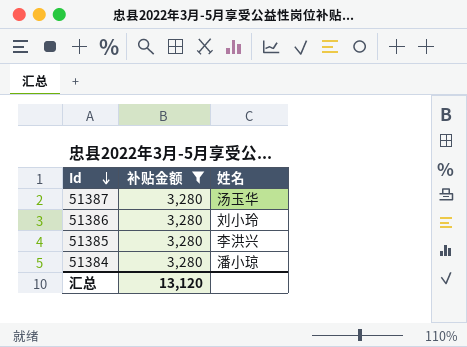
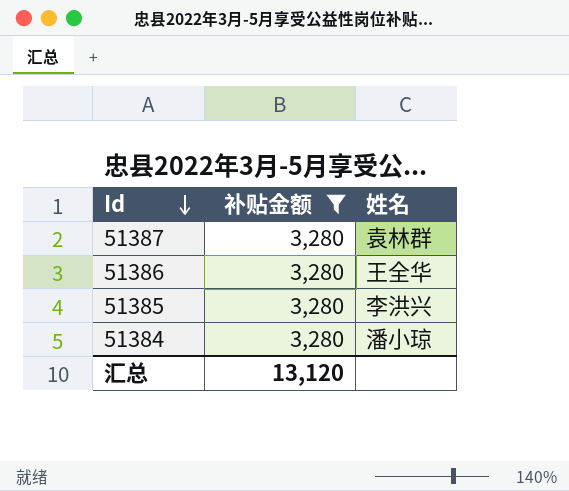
51387 | 姓名: 汤玉华 -> 袁林群
51386 | 姓名: 刘小玲 -> 王全华

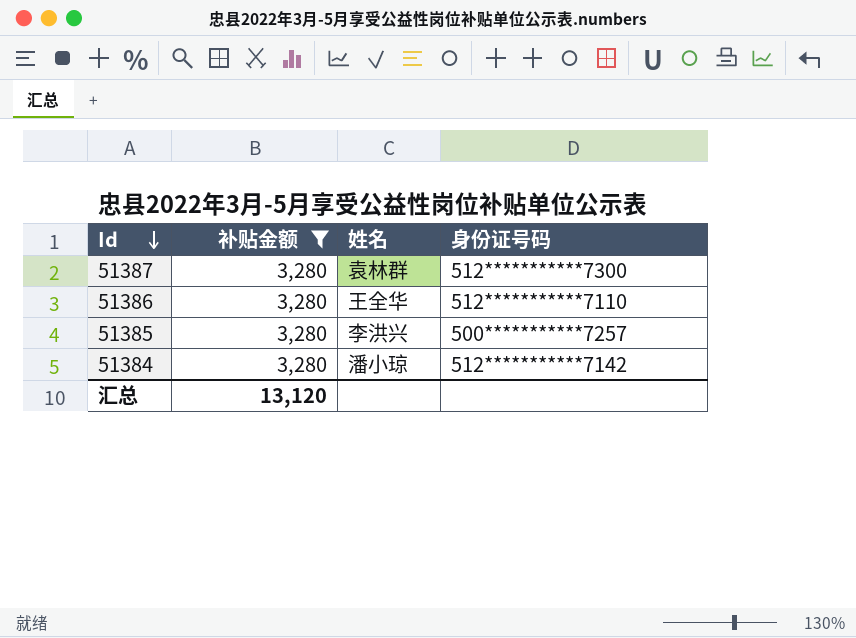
column 身份证号码 | position: none -> 4

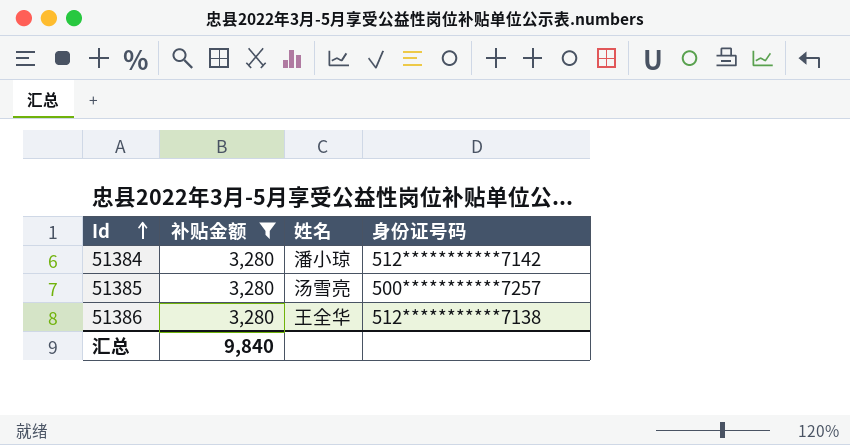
row order: Id descending -> Id ascending
row 51387: 3,280 | 袁林群 | 512***********7300 -> none
51385 | 姓名: 李洪兴 -> 汤雪亮
51386 | 身份证号码: 512***********7110 -> 512***********7138
汇总 | 补贴金额: 13,120 -> 9,840

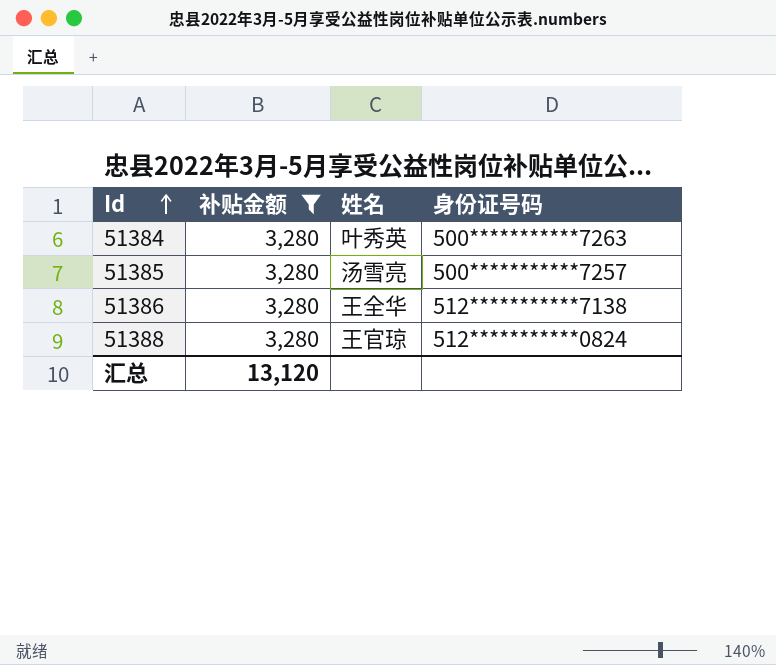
51384 | 姓名: 潘小琼 -> 叶秀英
51384 | 身份证号码: 512***********7142 -> 500***********7263
row 51388: none -> 3,280 | 王官琼 | 512***********0824
汇总 | 补贴金额: 9,840 -> 13,120

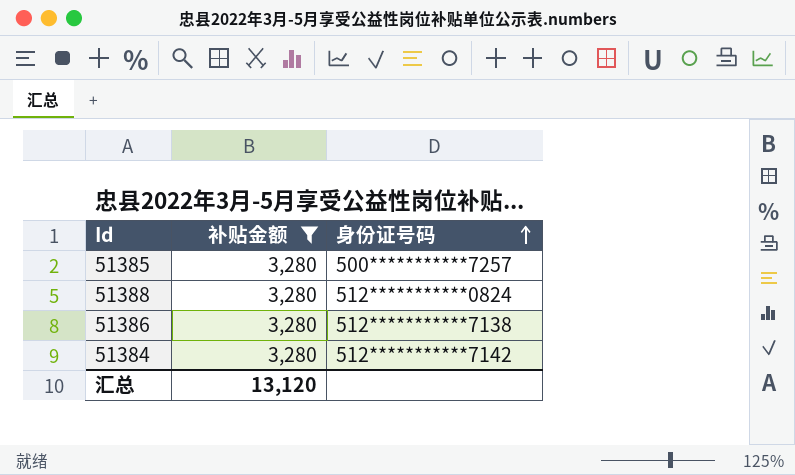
row order: Id ascending -> 身份证号码 ascending
column 姓名 | position: 3 -> none
51384 | 身份证号码: 500***********7263 -> 512***********7142

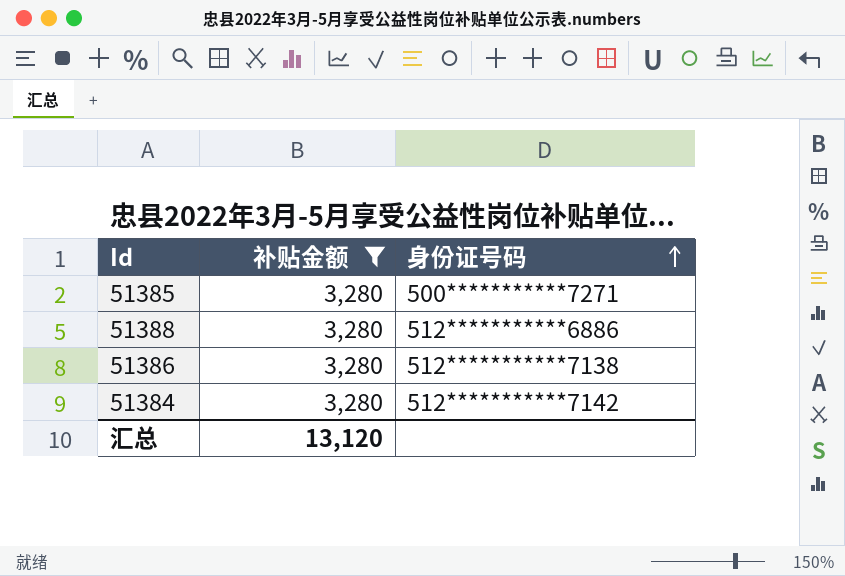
51385 | 身份证号码: 500***********7257 -> 500***********7271
51388 | 身份证号码: 512***********0824 -> 512***********6886

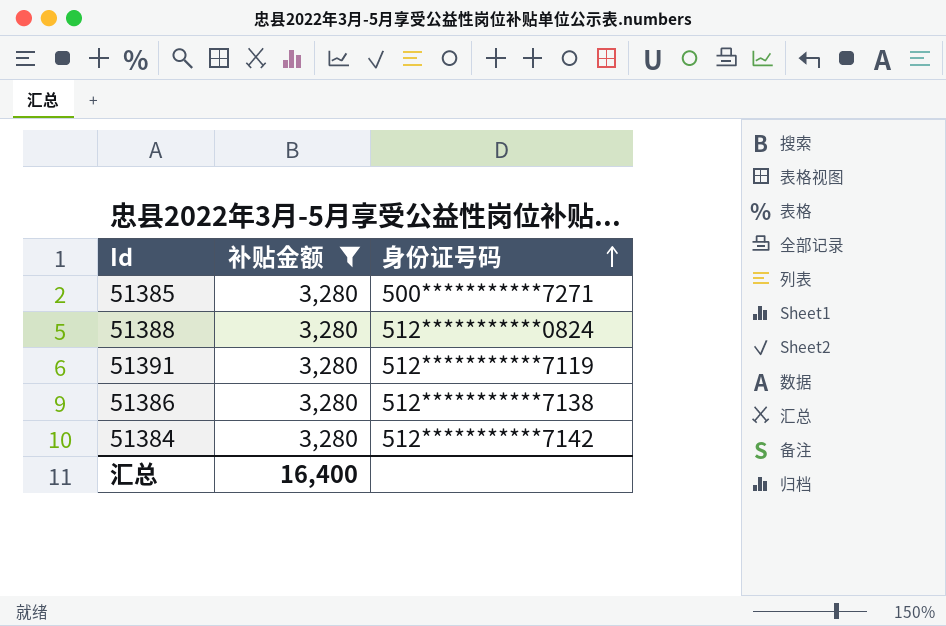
51388 | 身份证号码: 512***********6886 -> 512***********0824
row 51391: none -> 3,280 | 512***********7119
汇总 | 补贴金额: 13,120 -> 16,400

